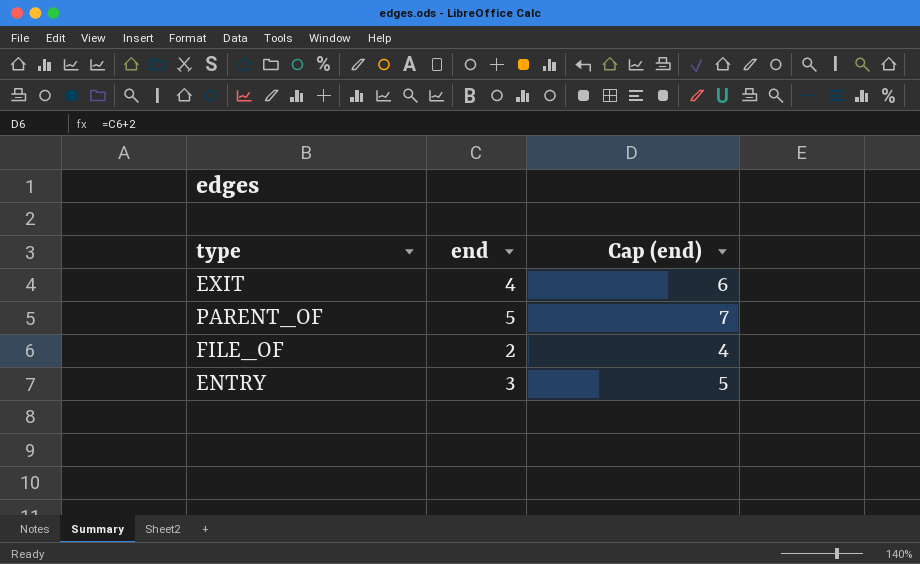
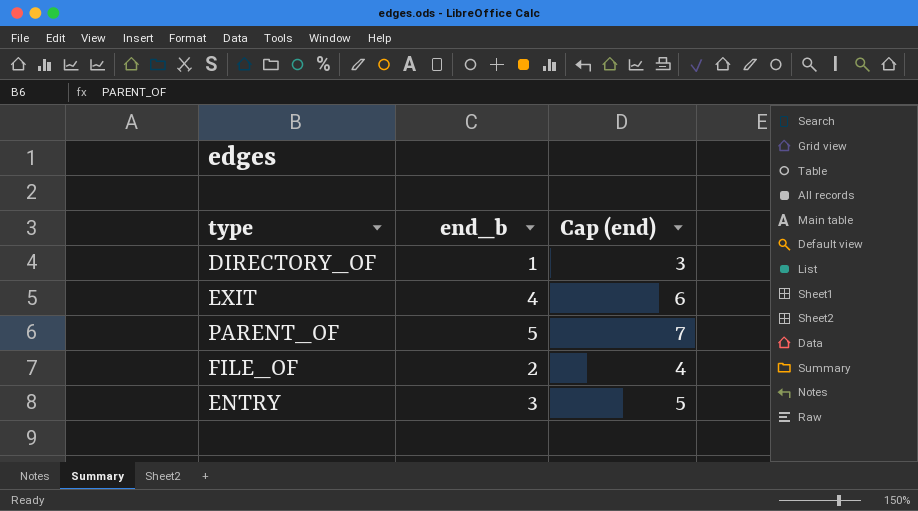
column name: end -> end_b
row DIRECTORY_OF: none -> 1 | 3

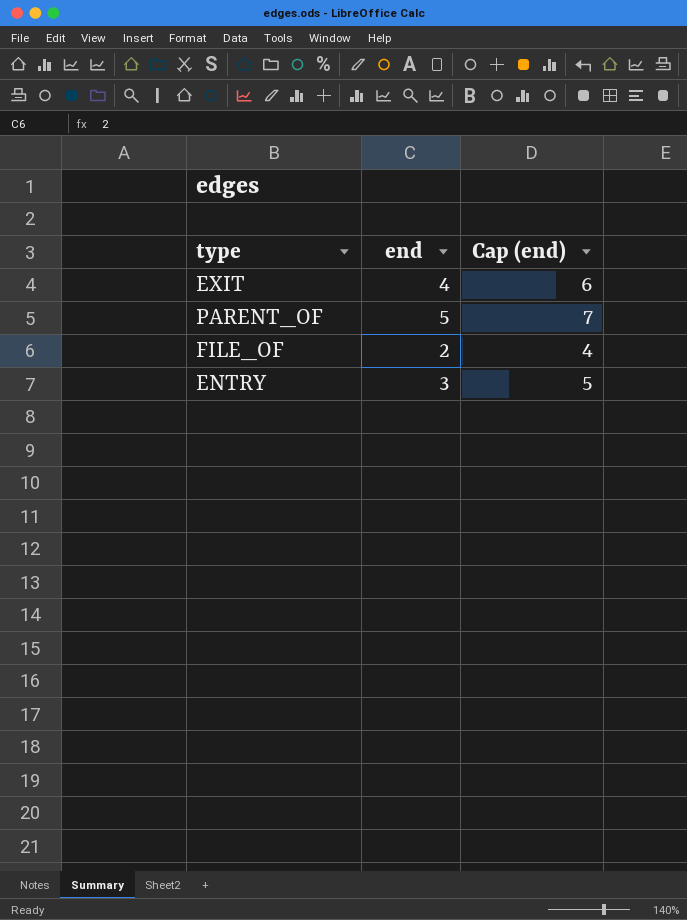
column name: end_b -> end
row DIRECTORY_OF: 1 | 3 -> none

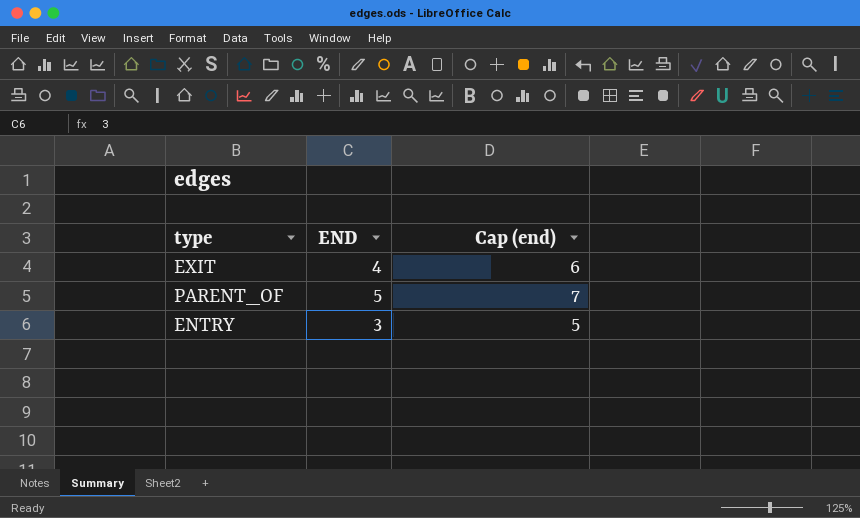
column name: end -> END
row FILE_OF: 2 | 4 -> none

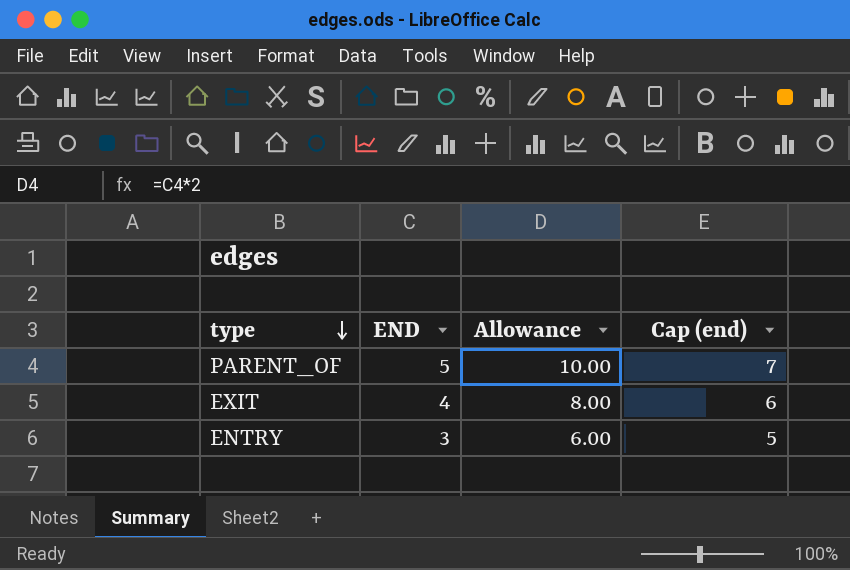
row order: none -> type descending
column Allowance | formula: none -> [END] * 2

